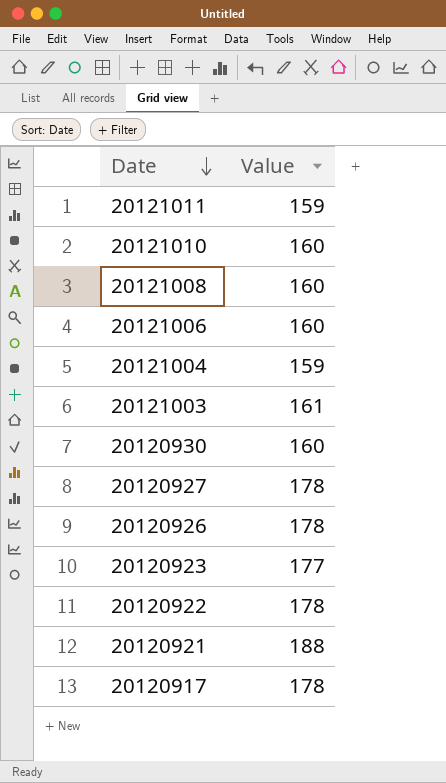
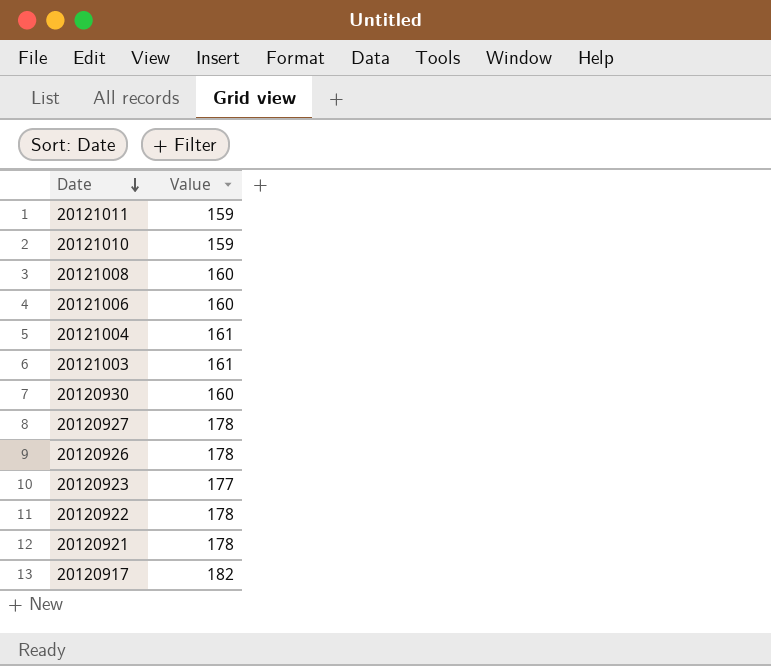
20121010 | Value: 160 -> 159
20121004 | Value: 159 -> 161
20120921 | Value: 188 -> 178
20120917 | Value: 178 -> 182

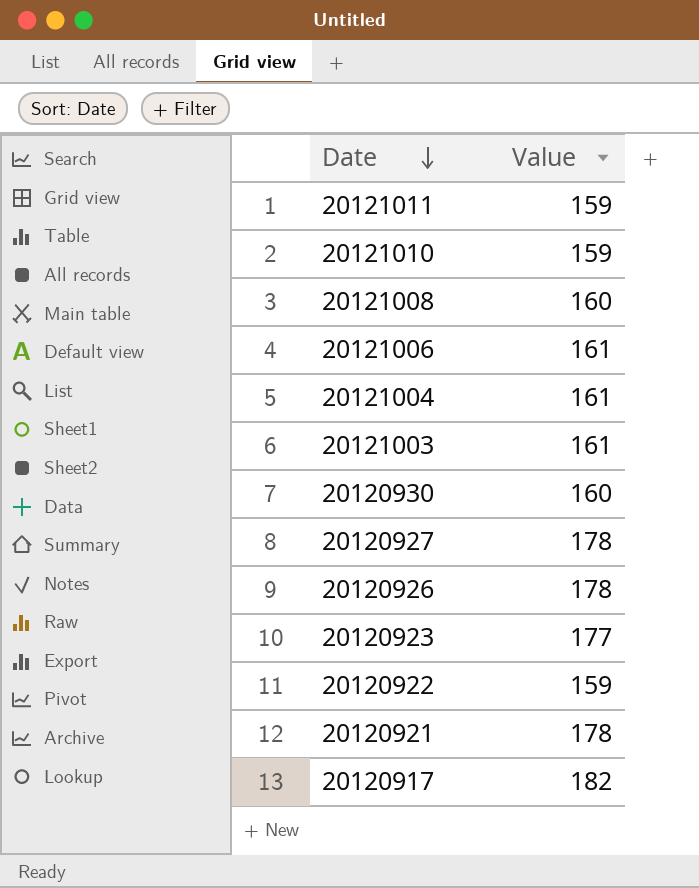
20121006 | Value: 160 -> 161
20120922 | Value: 178 -> 159

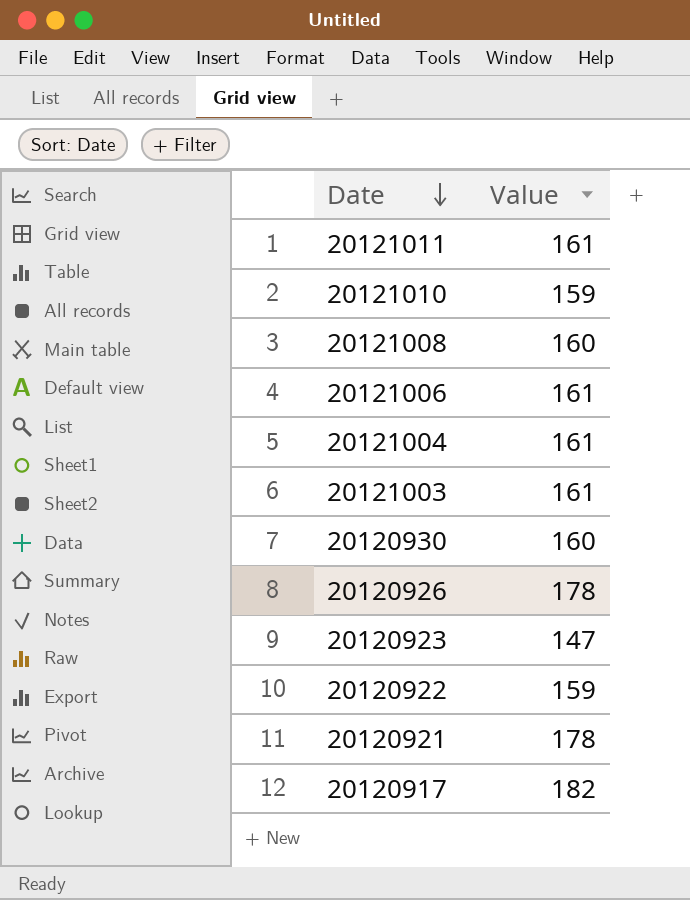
row 20120927: 178 -> none
20121011 | Value: 159 -> 161
20120923 | Value: 177 -> 147

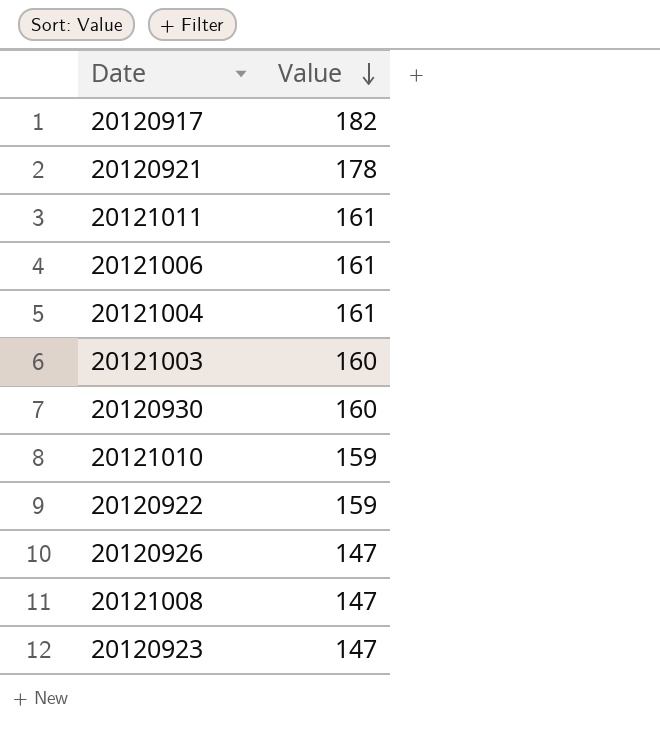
row order: Date descending -> Value descending
20121003 | Value: 161 -> 160
20120926 | Value: 178 -> 147
20121008 | Value: 160 -> 147

